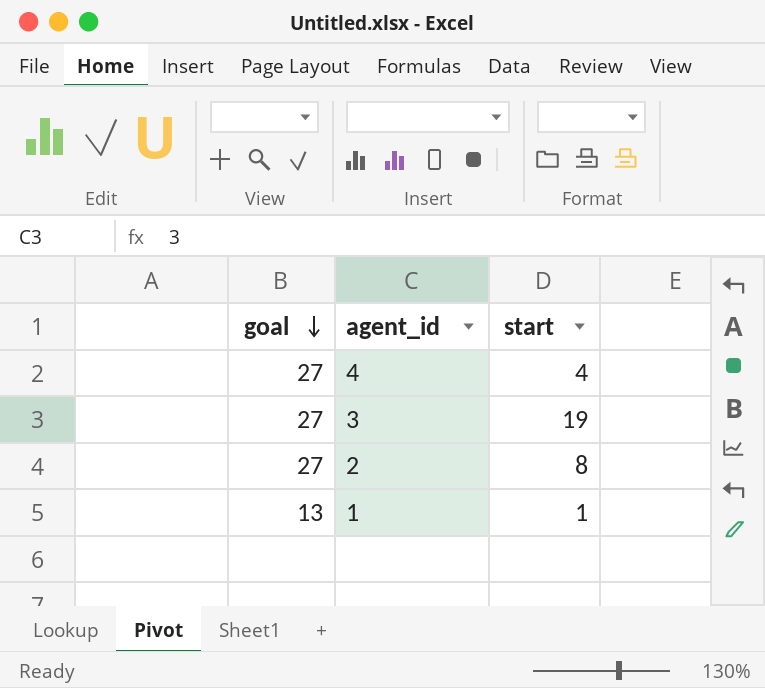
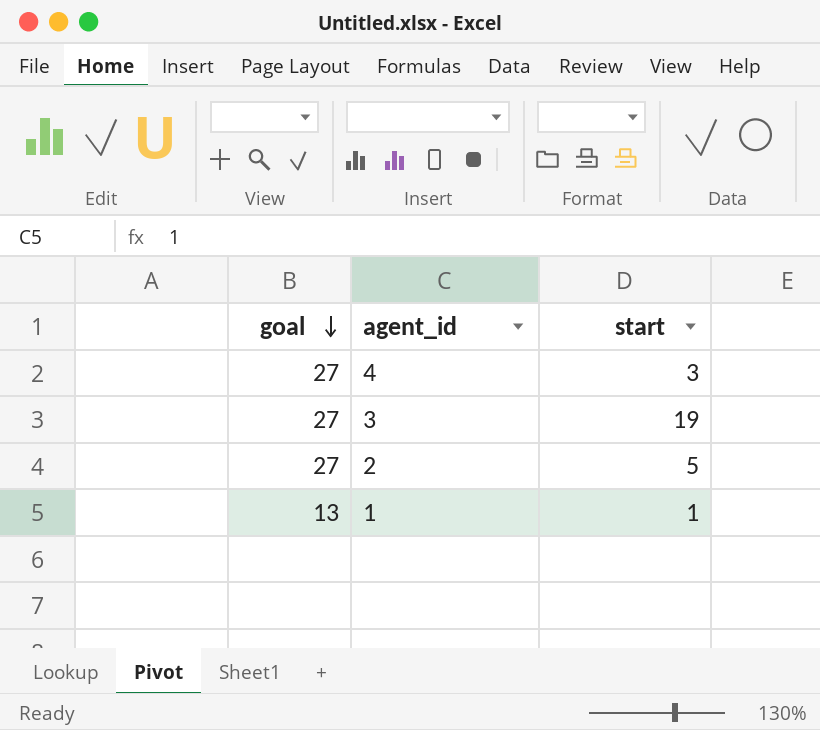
4 | start: 4 -> 3
2 | start: 8 -> 5

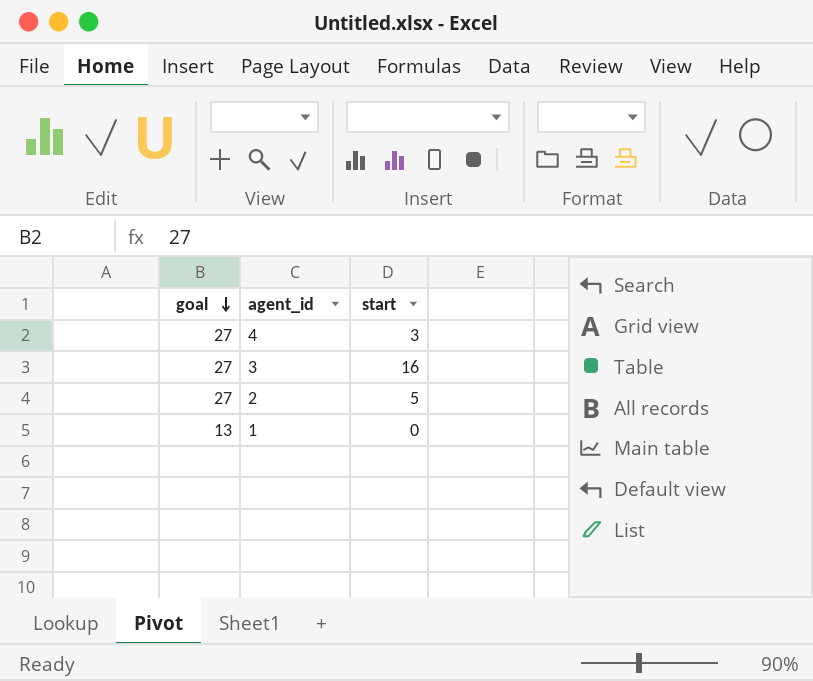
3 | start: 19 -> 16
1 | start: 1 -> 0

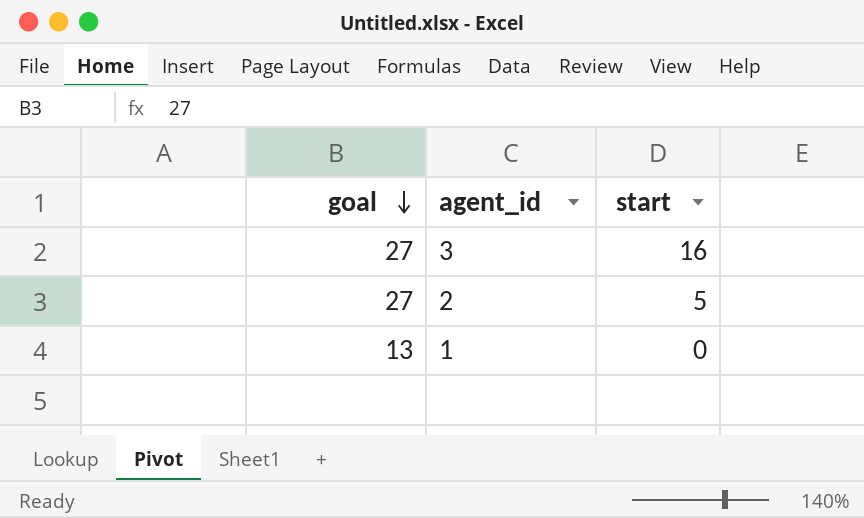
row 4: 27 | 3 -> none

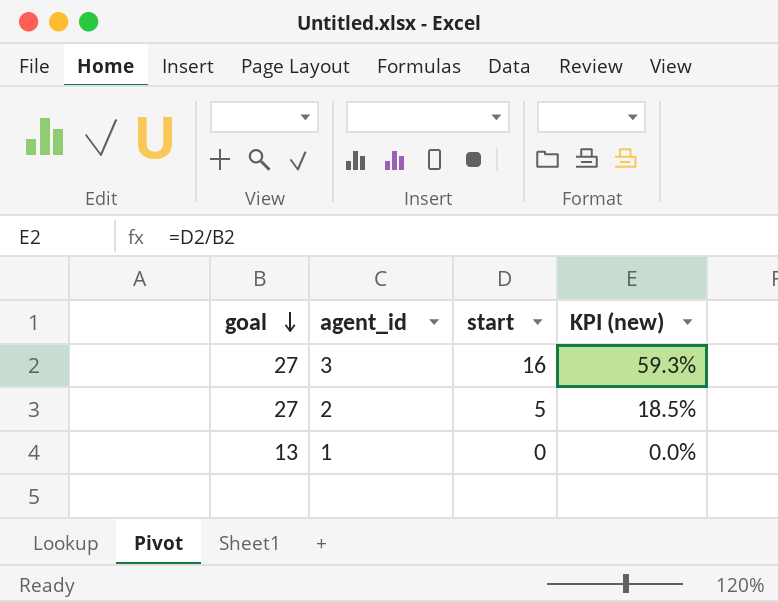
column KPI (new) | formula: none -> [start] / [goal]

